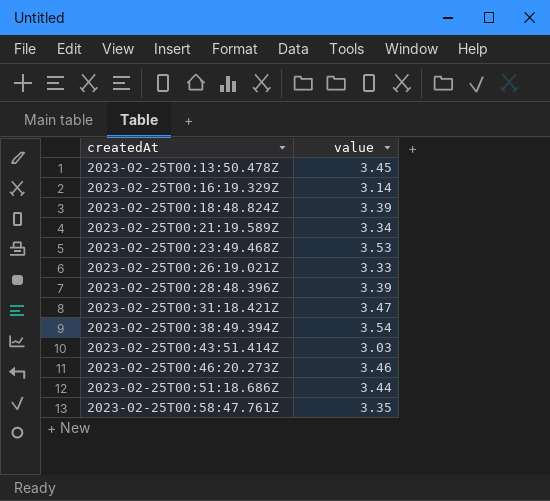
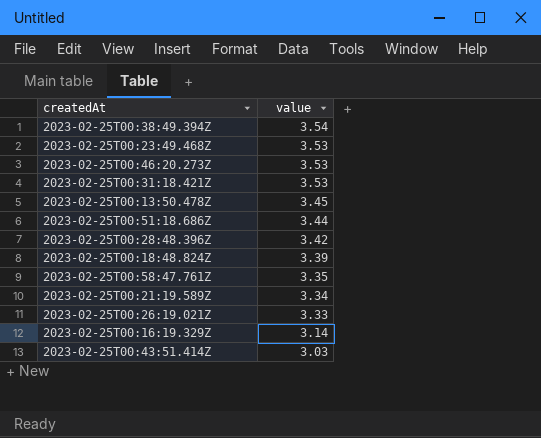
row order: createdAt ascending -> value descending
2023-02-25T00:46:20.273Z | value: 3.46 -> 3.53
2023-02-25T00:31:18.421Z | value: 3.47 -> 3.53
2023-02-25T00:28:48.396Z | value: 3.39 -> 3.42

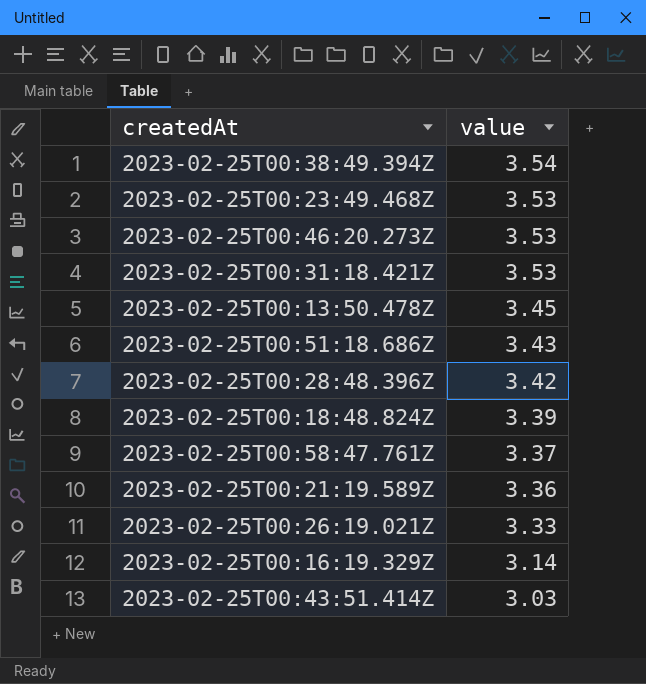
2023-02-25T00:51:18.686Z | value: 3.44 -> 3.43
2023-02-25T00:58:47.761Z | value: 3.35 -> 3.37
2023-02-25T00:21:19.589Z | value: 3.34 -> 3.36

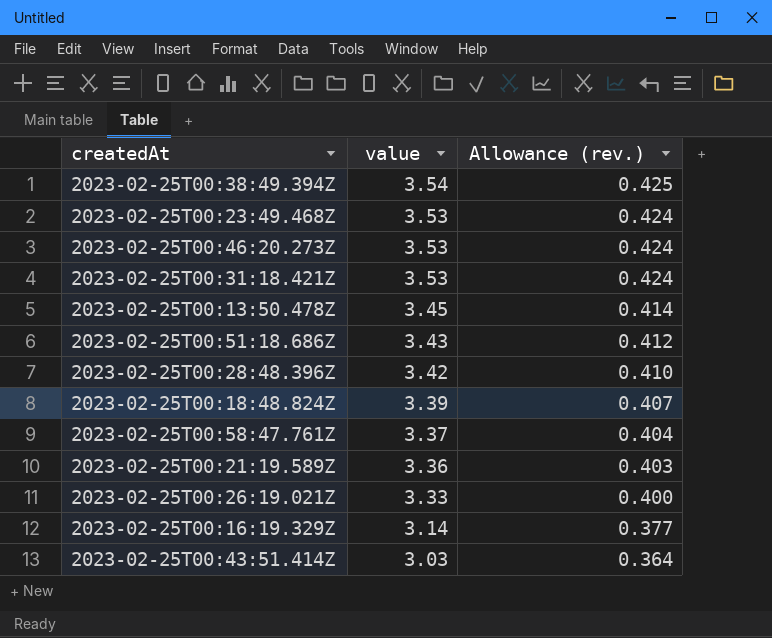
column Allowance (rev.) | formula: none -> [value] * 0.12

